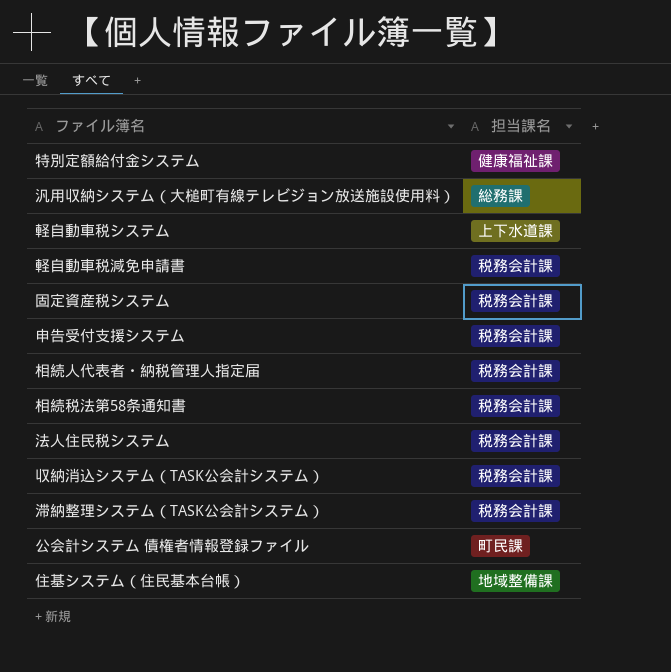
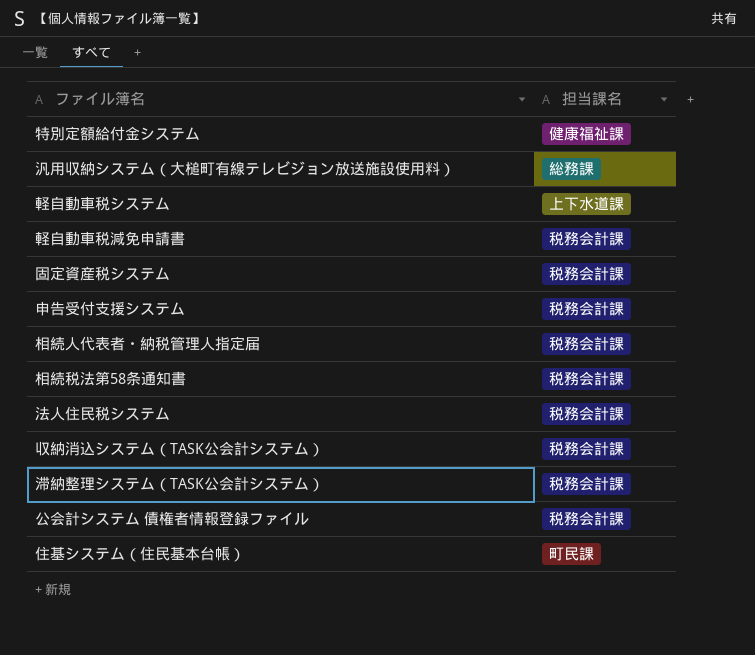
公会計システム 債権者情報登録ファイル | 担当課名: 町民課 -> 税務会計課
住基システム（住民基本台帳） | 担当課名: 地域整備課 -> 町民課

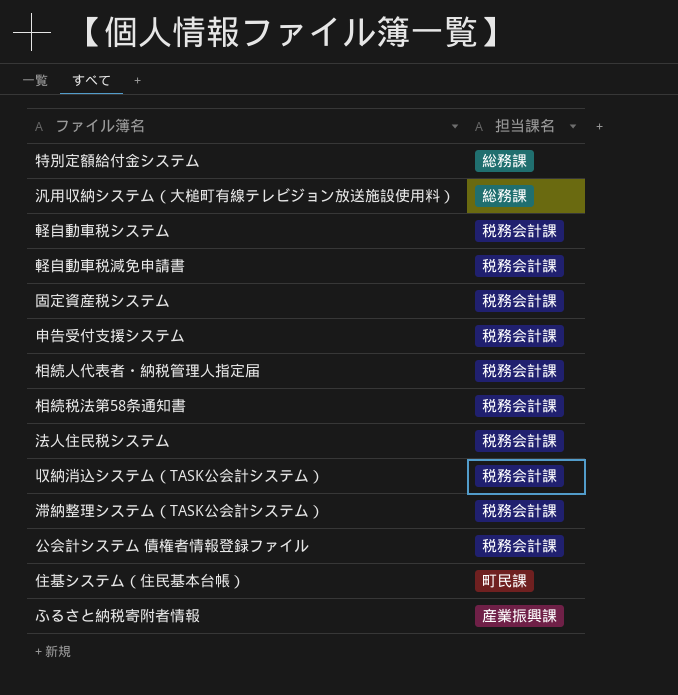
特別定額給付金システム | 担当課名: 健康福祉課 -> 総務課
軽自動車税システム | 担当課名: 上下水道課 -> 税務会計課
row ふるさと納税寄附者情報: none -> 産業振興課

